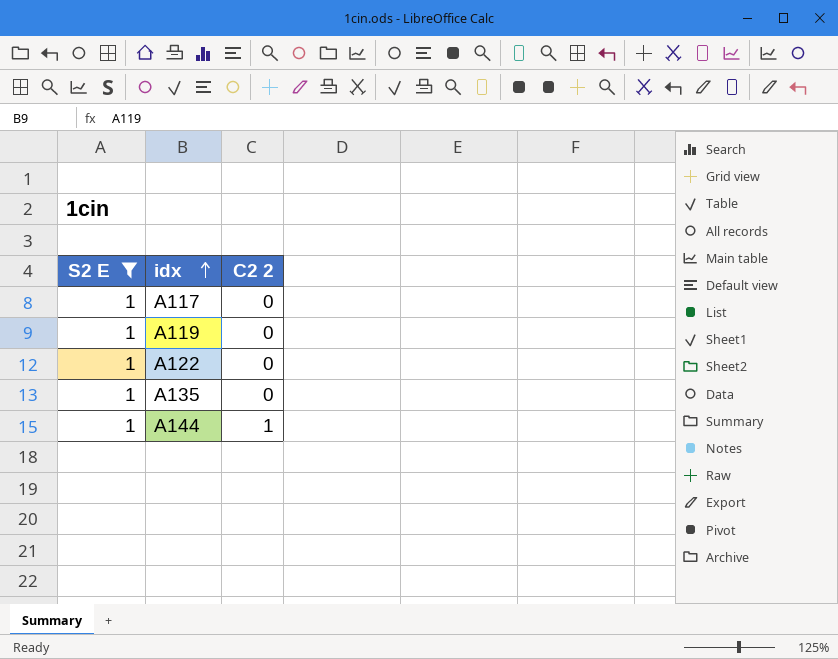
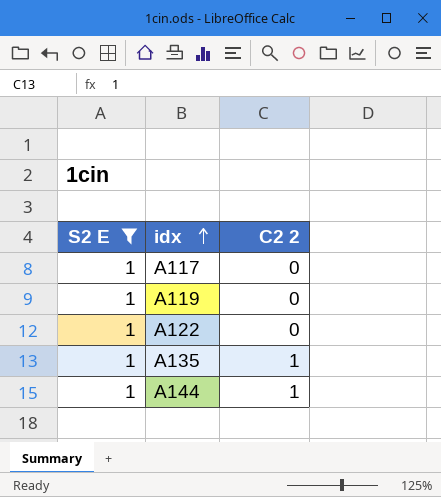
A135 | C2 2: 0 -> 1

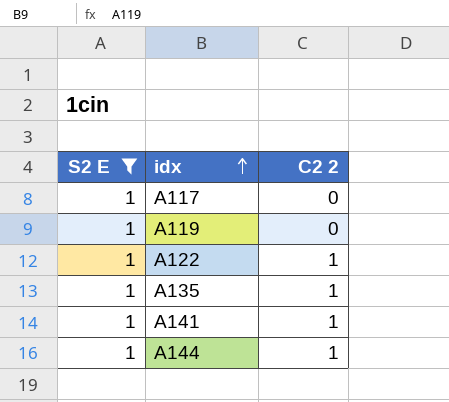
A122 | C2 2: 0 -> 1
row A141: none -> 1 | 1

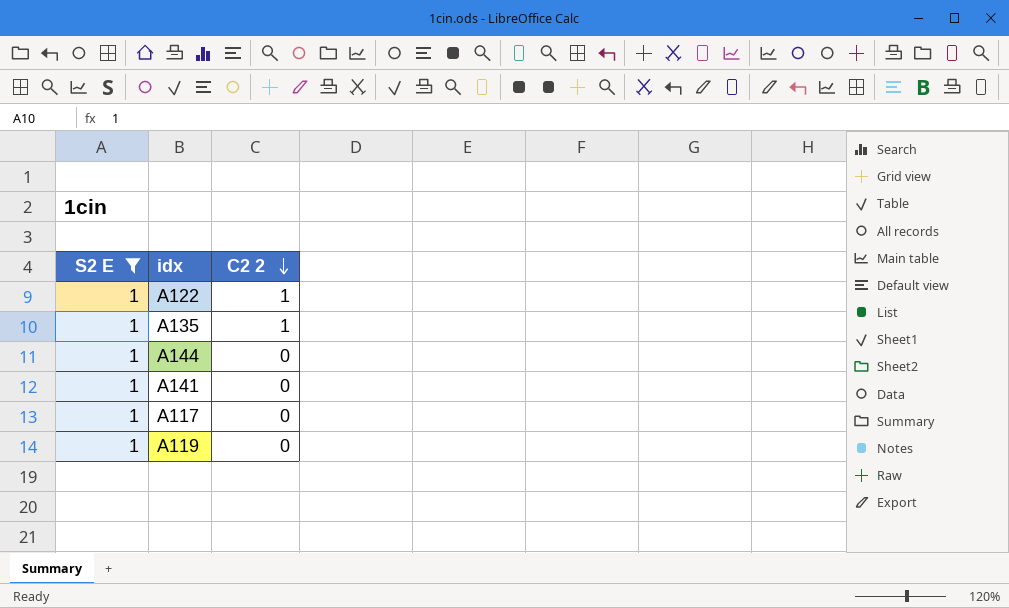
row order: idx ascending -> C2 2 descending
A144 | C2 2: 1 -> 0
A141 | C2 2: 1 -> 0

